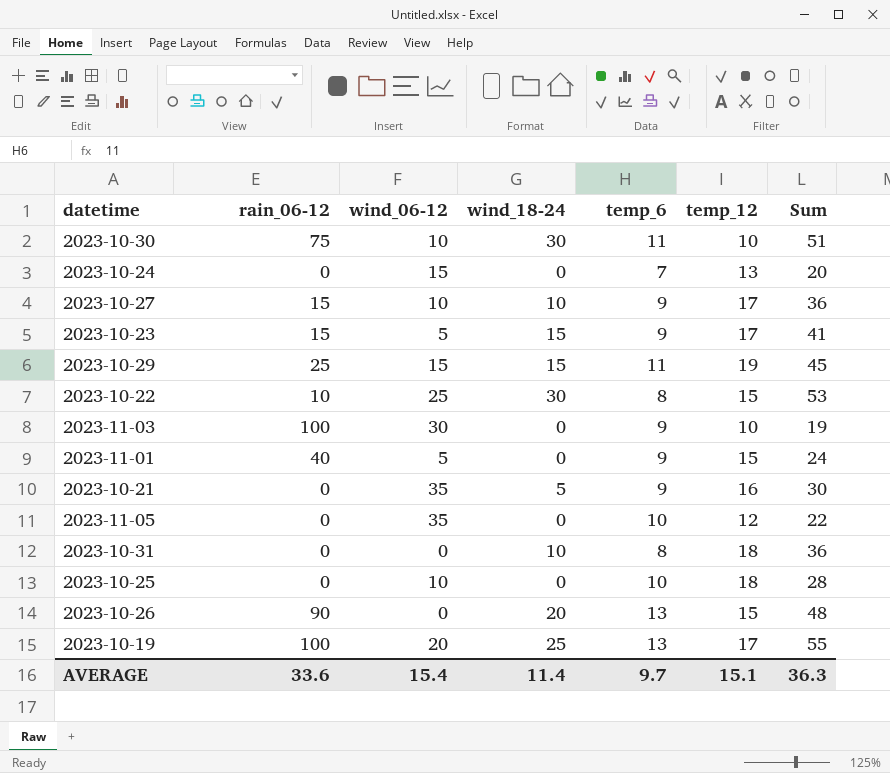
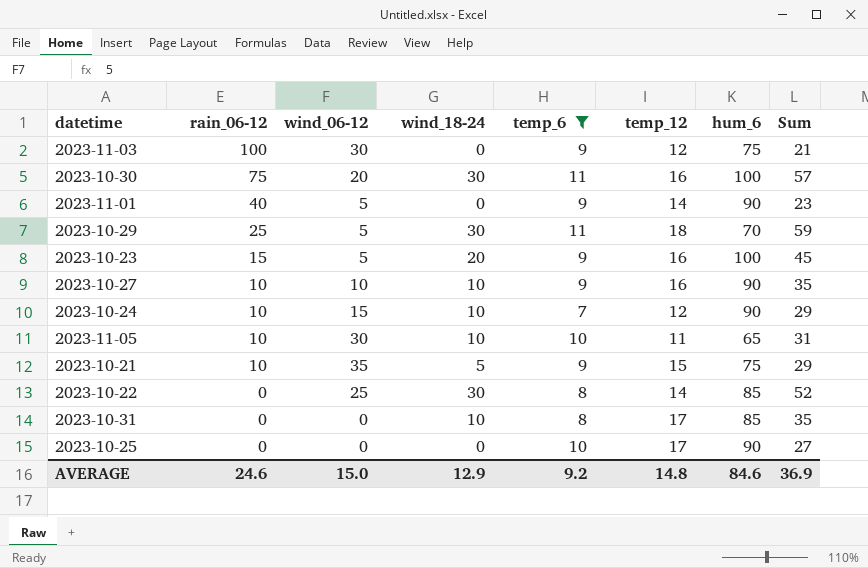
filter: none -> temp_6 != 13
row order: none -> rain_06-12 descending
column hum_6 | position: none -> 7
2023-11-03 | temp_12: 10 -> 12
2023-11-03 | Sum: 19 -> 21
2023-10-30 | wind_06-12: 10 -> 20
2023-10-30 | temp_12: 10 -> 16
2023-10-30 | Sum: 51 -> 57
2023-11-01 | temp_12: 15 -> 14
2023-11-01 | Sum: 24 -> 23
2023-10-29 | wind_06-12: 15 -> 5
2023-10-29 | wind_18-24: 15 -> 30
2023-10-29 | temp_12: 19 -> 18
2023-10-29 | Sum: 45 -> 59
2023-10-23 | wind_18-24: 15 -> 20
2023-10-23 | temp_12: 17 -> 16
2023-10-23 | Sum: 41 -> 45
2023-10-27 | rain_06-12: 15 -> 10
2023-10-27 | temp_12: 17 -> 16
2023-10-27 | Sum: 36 -> 35
2023-10-24 | rain_06-12: 0 -> 10
2023-10-24 | wind_18-24: 0 -> 10
2023-10-24 | temp_12: 13 -> 12
2023-10-24 | Sum: 20 -> 29
2023-11-05 | rain_06-12: 0 -> 10
2023-11-05 | wind_06-12: 35 -> 30
2023-11-05 | wind_18-24: 0 -> 10
2023-11-05 | temp_12: 12 -> 11
2023-11-05 | Sum: 22 -> 31
2023-10-21 | rain_06-12: 0 -> 10
2023-10-21 | temp_12: 16 -> 15
2023-10-21 | Sum: 30 -> 29
2023-10-22 | rain_06-12: 10 -> 0
2023-10-22 | temp_12: 15 -> 14
2023-10-22 | Sum: 53 -> 52
2023-10-31 | temp_12: 18 -> 17
2023-10-31 | Sum: 36 -> 35
2023-10-25 | wind_06-12: 10 -> 0
2023-10-25 | temp_12: 18 -> 17
2023-10-25 | Sum: 28 -> 27
AVERAGE | rain_06-12: 33.6 -> 24.6
AVERAGE | wind_06-12: 15.4 -> 15.0
AVERAGE | wind_18-24: 11.4 -> 12.9
AVERAGE | temp_6: 9.7 -> 9.2
AVERAGE | temp_12: 15.1 -> 14.8
AVERAGE | Sum: 36.3 -> 36.9

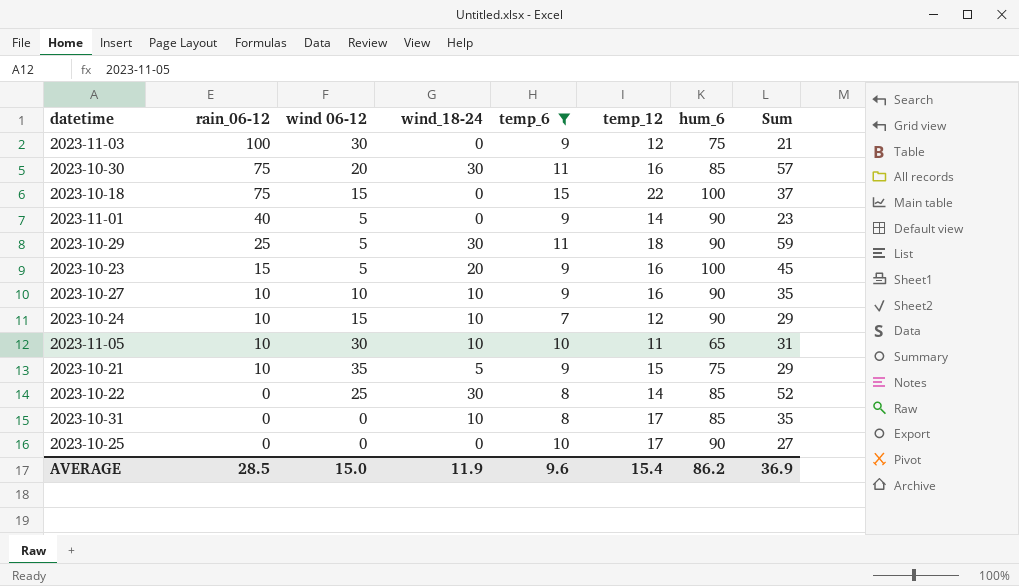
column name: wind_06-12 -> wind 06-12
2023-10-30 | hum_6: 100 -> 85
row 2023-10-18: none -> 75 | 15 | 0 | 15 | 22 | 100 | 37
2023-10-29 | hum_6: 70 -> 90
AVERAGE | rain_06-12: 24.6 -> 28.5
AVERAGE | wind_18-24: 12.9 -> 11.9
AVERAGE | temp_6: 9.2 -> 9.6
AVERAGE | temp_12: 14.8 -> 15.4
AVERAGE | hum_6: 84.6 -> 86.2

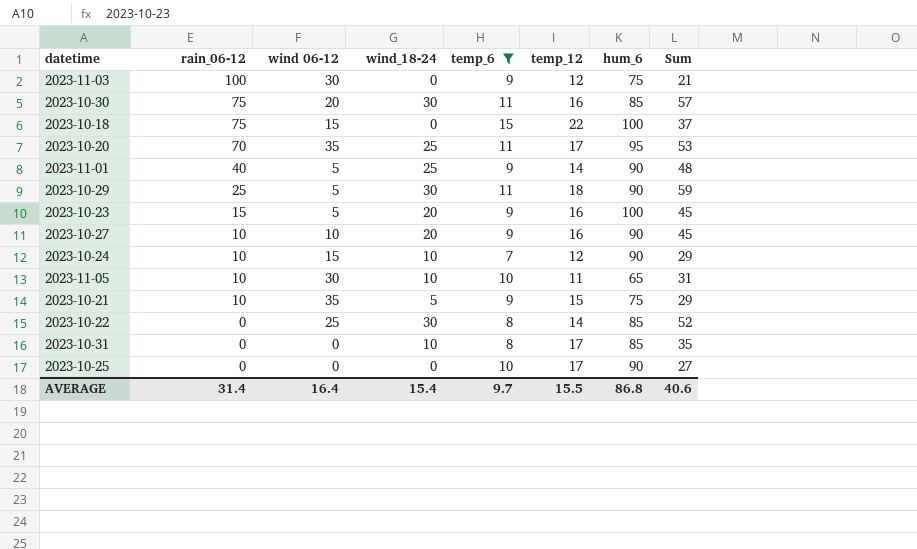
row 2023-10-20: none -> 70 | 35 | 25 | 11 | 17 | 95 | 53
2023-11-01 | wind_18-24: 0 -> 25
2023-11-01 | Sum: 23 -> 48
2023-10-27 | wind_18-24: 10 -> 20
2023-10-27 | Sum: 35 -> 45
AVERAGE | rain_06-12: 28.5 -> 31.4
AVERAGE | wind 06-12: 15.0 -> 16.4
AVERAGE | wind_18-24: 11.9 -> 15.4
AVERAGE | temp_6: 9.6 -> 9.7
AVERAGE | temp_12: 15.4 -> 15.5
AVERAGE | hum_6: 86.2 -> 86.8
AVERAGE | Sum: 36.9 -> 40.6

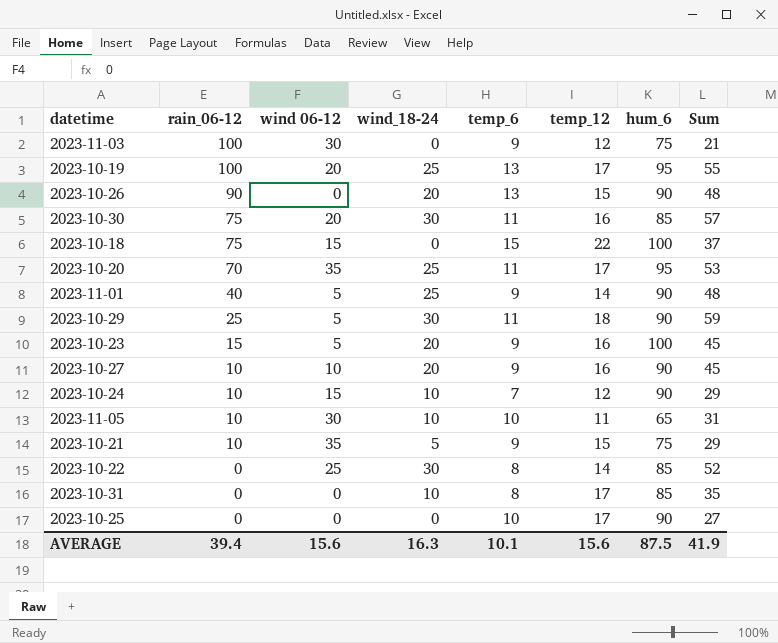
filter: temp_6 != 13 -> none
AVERAGE | rain_06-12: 31.4 -> 39.4
AVERAGE | wind 06-12: 16.4 -> 15.6
AVERAGE | wind_18-24: 15.4 -> 16.3
AVERAGE | temp_6: 9.7 -> 10.1
AVERAGE | temp_12: 15.5 -> 15.6
AVERAGE | hum_6: 86.8 -> 87.5
AVERAGE | Sum: 40.6 -> 41.9

